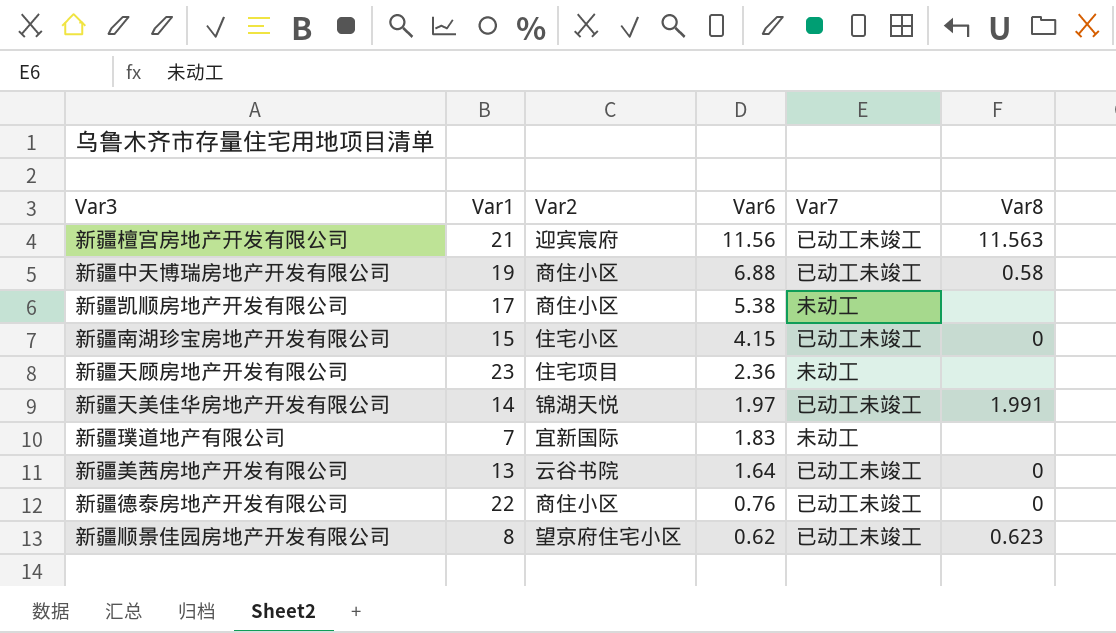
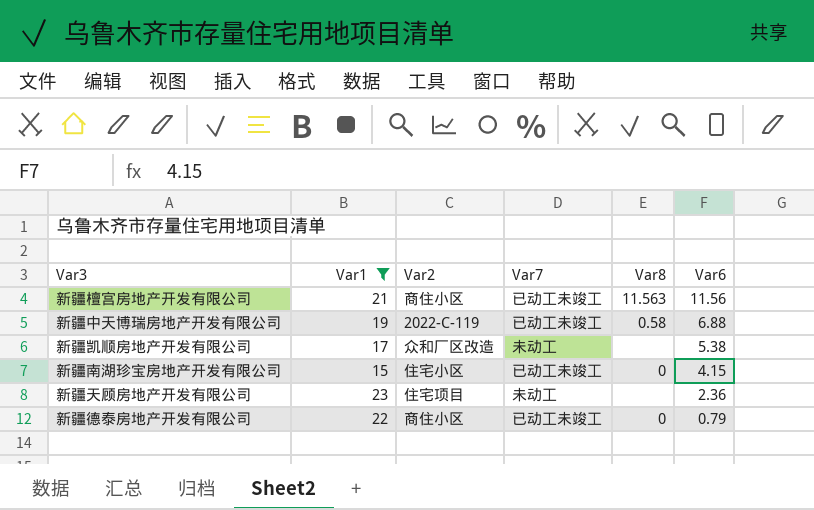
filter: none -> Var1 >= 15
column Var6 | position: 4 -> 6
新疆檀宫房地产开发有限公司 | Var2: 迎宾宸府 -> 商住小区
新疆中天博瑞房地产开发有限公司 | Var2: 商住小区 -> 2022-C-119
新疆凯顺房地产开发有限公司 | Var2: 商住小区 -> 众和厂区改造
新疆德泰房地产开发有限公司 | Var6: 0.76 -> 0.79

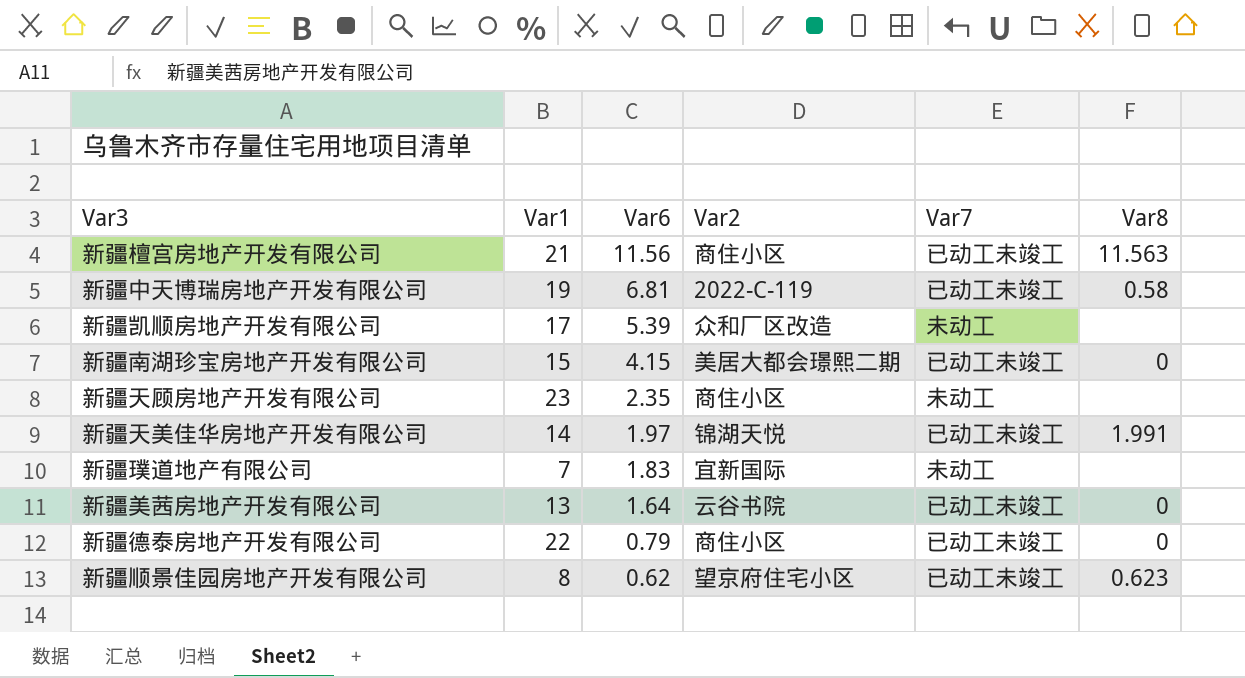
filter: Var1 >= 15 -> none
column Var6 | position: 6 -> 3
新疆中天博瑞房地产开发有限公司 | Var6: 6.88 -> 6.81
新疆凯顺房地产开发有限公司 | Var6: 5.38 -> 5.39
新疆南湖珍宝房地产开发有限公司 | Var2: 住宅小区 -> 美居大都会璟熙二期
新疆天顾房地产开发有限公司 | Var6: 2.36 -> 2.35
新疆天顾房地产开发有限公司 | Var2: 住宅项目 -> 商住小区

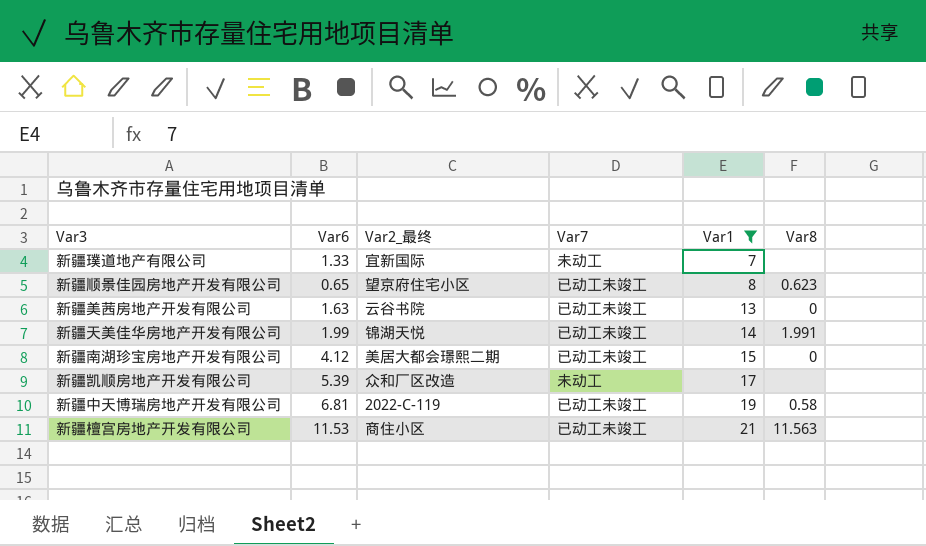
filter: none -> Var1 <= 21
row order: Var6 descending -> Var1 ascending
column name: Var2 -> Var2_最终
column Var1 | position: 2 -> 5
新疆璞道地产有限公司 | Var6: 1.83 -> 1.33
新疆顺景佳园房地产开发有限公司 | Var6: 0.62 -> 0.65
新疆美茜房地产开发有限公司 | Var6: 1.64 -> 1.63
新疆天美佳华房地产开发有限公司 | Var6: 1.97 -> 1.99
新疆南湖珍宝房地产开发有限公司 | Var6: 4.15 -> 4.12
新疆檀宫房地产开发有限公司 | Var6: 11.56 -> 11.53

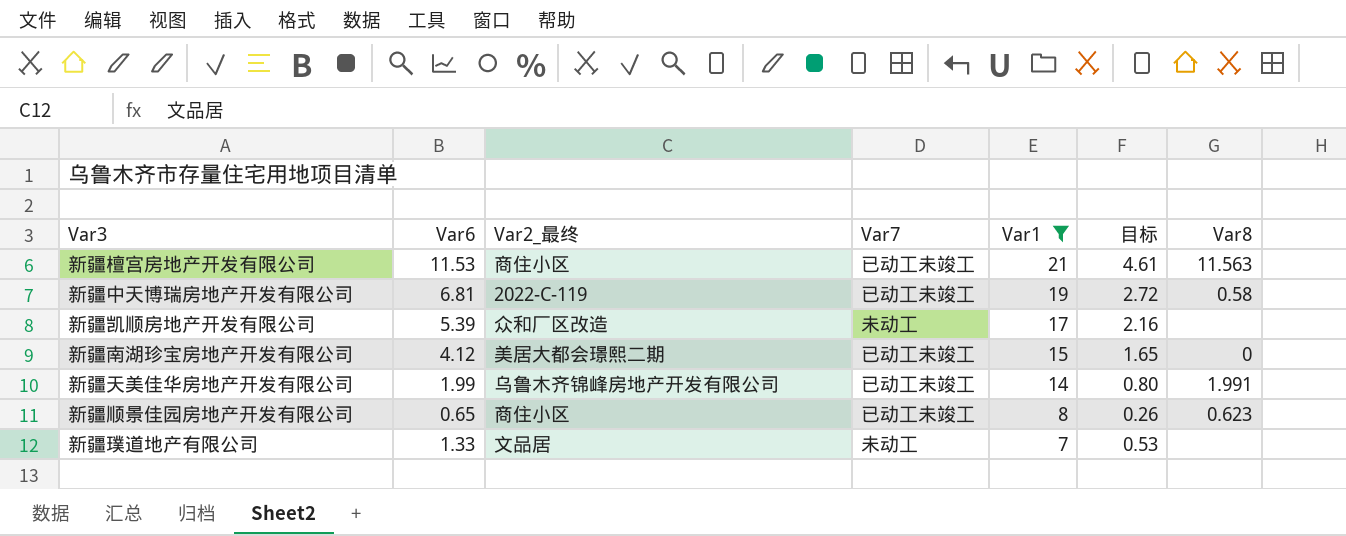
row order: Var1 ascending -> Var1 descending
column 目标 | formula: none -> [Var6] * 0.4
row 新疆美茜房地产开发有限公司: 1.63 | 云谷书院 | 已动工未竣工 | 13 | 0 -> none
新疆天美佳华房地产开发有限公司 | Var2_最终: 锦湖天悦 -> 乌鲁木齐锦峰房地产开发有限公司
新疆顺景佳园房地产开发有限公司 | Var2_最终: 望京府住宅小区 -> 商住小区
新疆璞道地产有限公司 | Var2_最终: 宜新国际 -> 文品居

